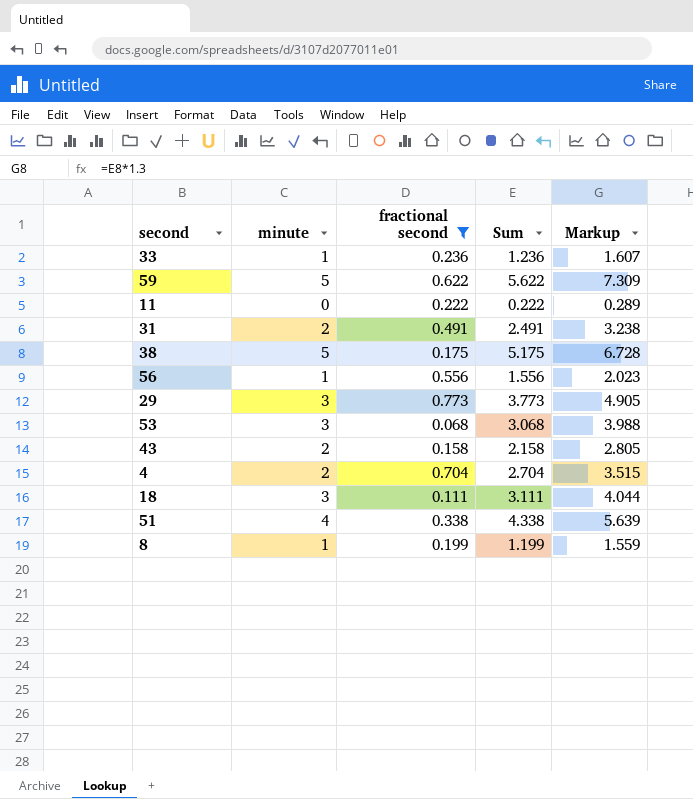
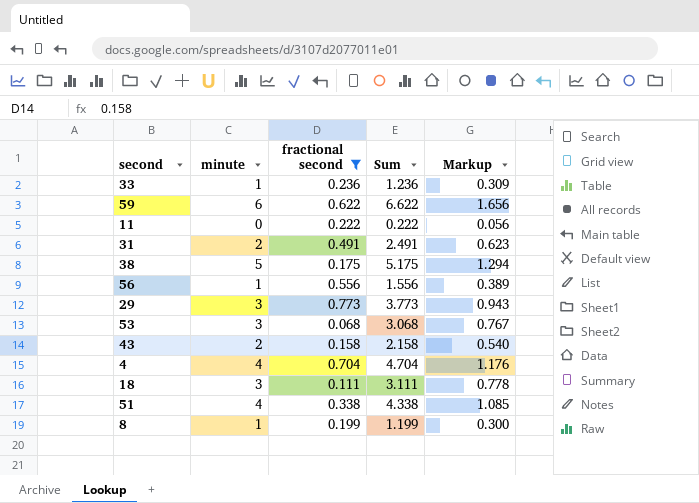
column Markup | formula: [Sum] * 1.3 -> [Sum] * 0.25
59 | minute: 5 -> 6
59 | Sum: 5.622 -> 6.622
4 | minute: 2 -> 4
4 | Sum: 2.704 -> 4.704

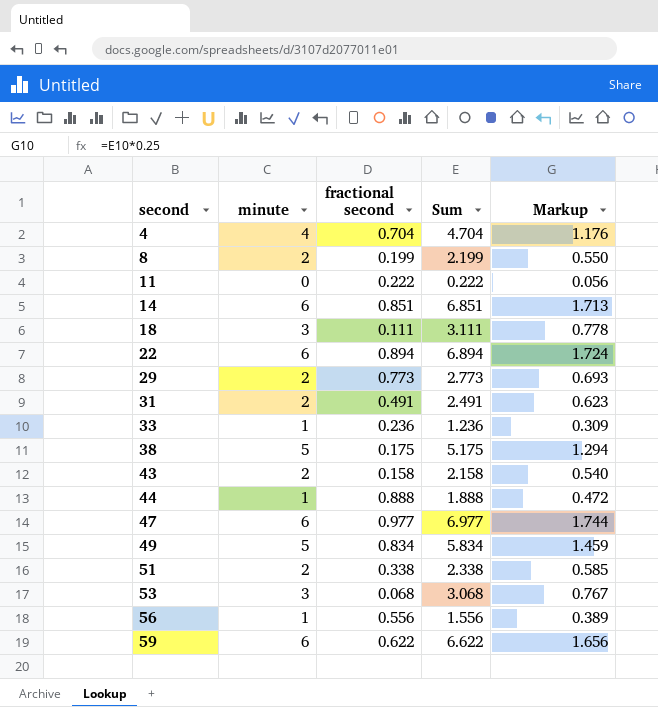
filter: fractional second <= 0.773 -> none
row order: none -> second ascending
8 | minute: 1 -> 2
8 | Sum: 1.199 -> 2.199
8 | Markup: 0.300 -> 0.550
29 | minute: 3 -> 2
29 | Sum: 3.773 -> 2.773
29 | Markup: 0.943 -> 0.693
51 | minute: 4 -> 2
51 | Sum: 4.338 -> 2.338
51 | Markup: 1.085 -> 0.585

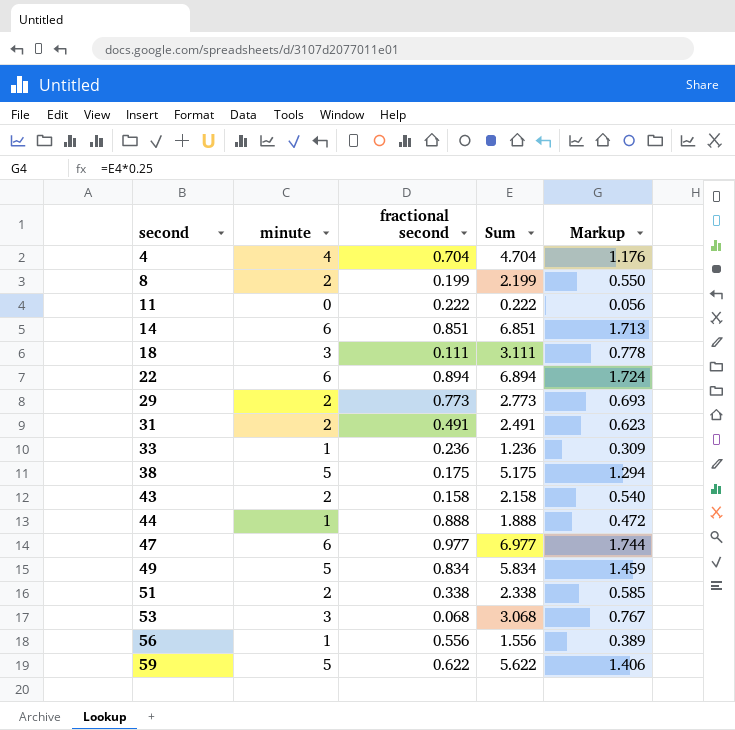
59 | minute: 6 -> 5
59 | Sum: 6.622 -> 5.622
59 | Markup: 1.656 -> 1.406

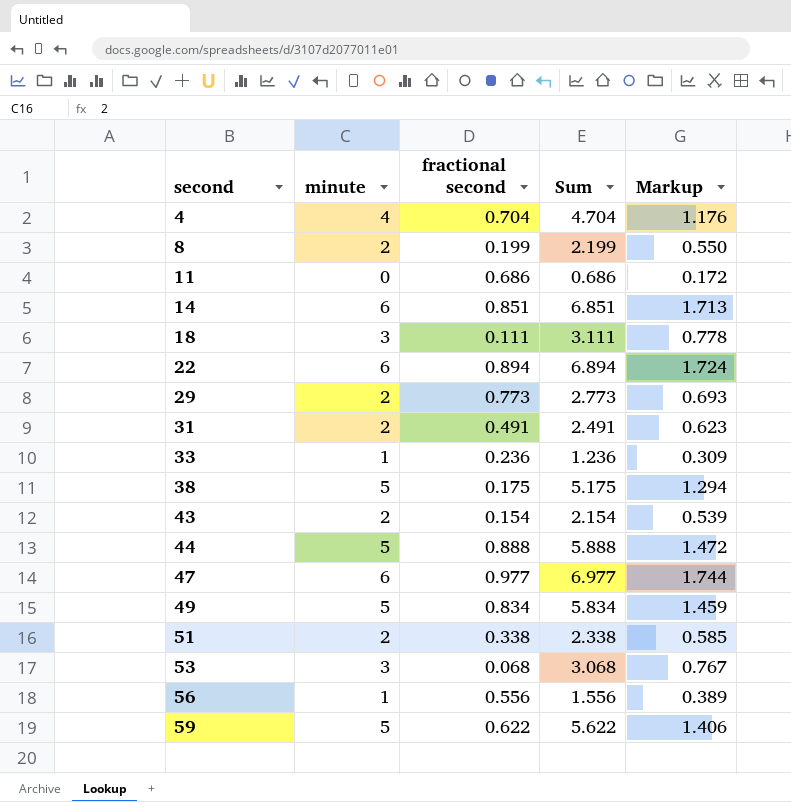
11 | fractional second: 0.222 -> 0.686
11 | Sum: 0.222 -> 0.686
11 | Markup: 0.056 -> 0.172
43 | fractional second: 0.158 -> 0.154
43 | Sum: 2.158 -> 2.154
43 | Markup: 0.540 -> 0.539
44 | minute: 1 -> 5
44 | Sum: 1.888 -> 5.888
44 | Markup: 0.472 -> 1.472

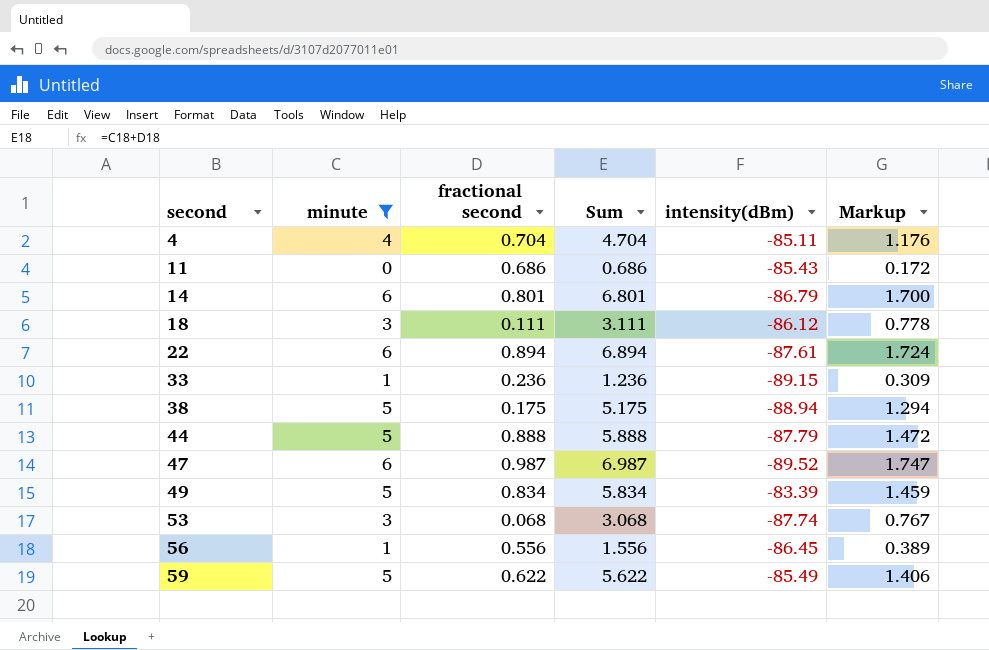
filter: none -> minute != 2
column intensity(dBm) | position: none -> 5
14 | fractional second: 0.851 -> 0.801
14 | Sum: 6.851 -> 6.801
14 | Markup: 1.713 -> 1.700
47 | fractional second: 0.977 -> 0.987
47 | Sum: 6.977 -> 6.987
47 | Markup: 1.744 -> 1.747

